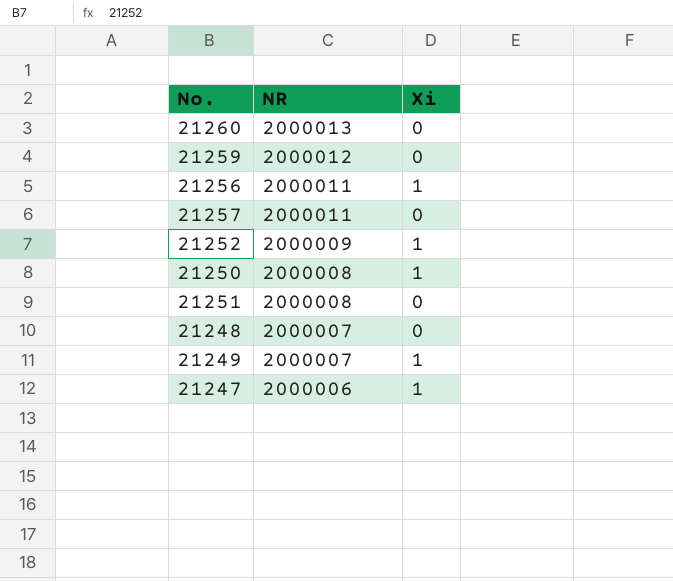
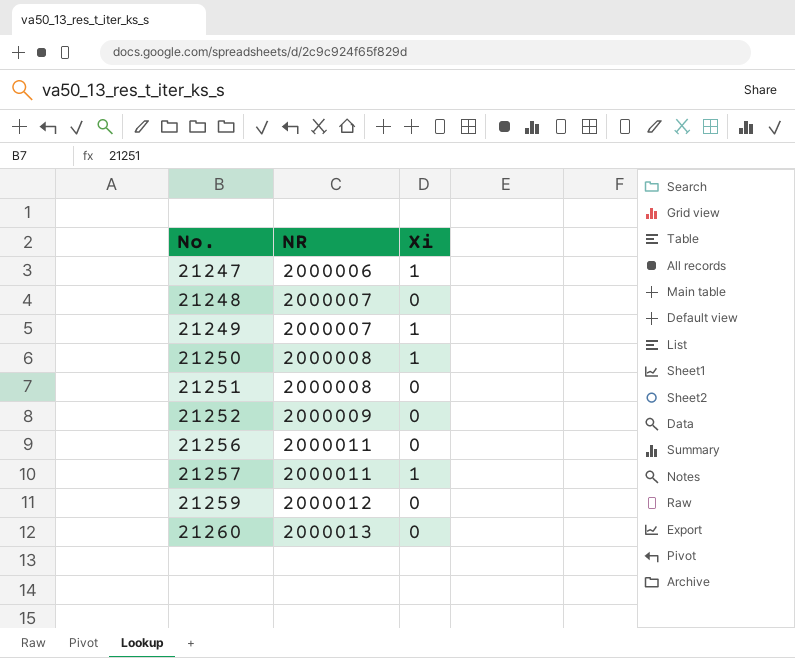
row order: NR descending -> No. ascending
21252 | Xi: 1 -> 0
21256 | Xi: 1 -> 0
21257 | Xi: 0 -> 1

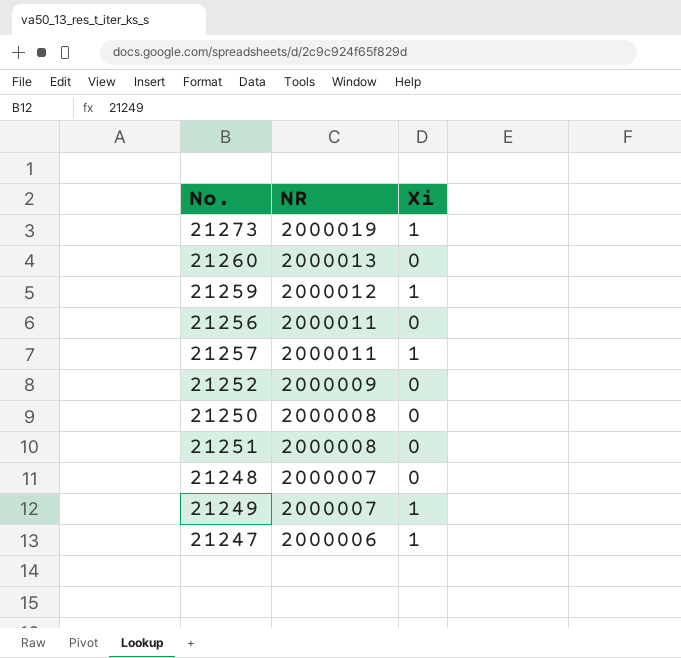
row order: No. ascending -> NR descending
row 21273: none -> 2000019 | 1
21259 | Xi: 0 -> 1
21250 | Xi: 1 -> 0

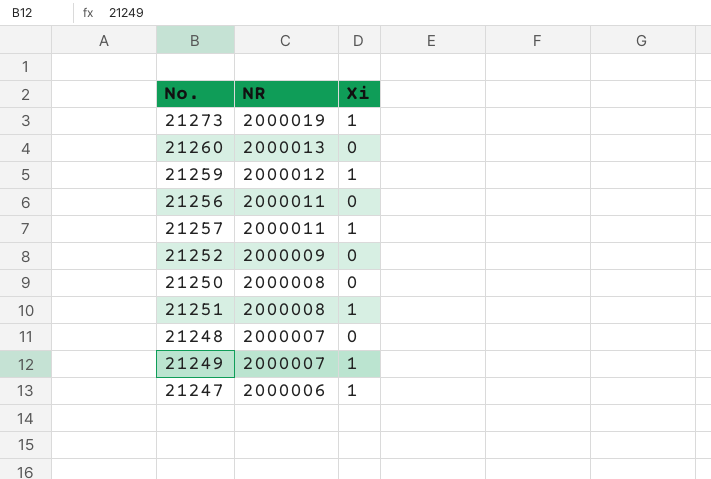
21251 | Xi: 0 -> 1

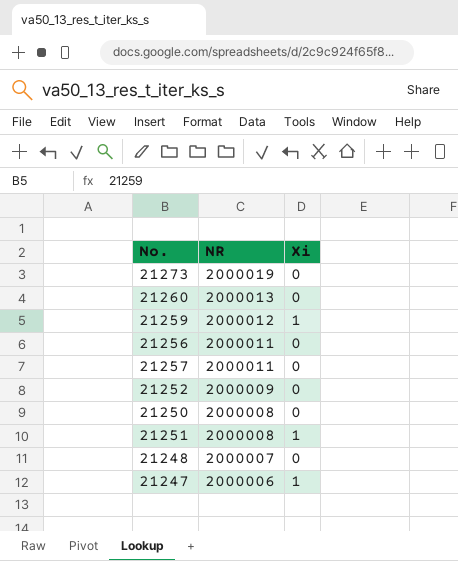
row 21249: 2000007 | 1 -> none
21273 | Xi: 1 -> 0
21257 | Xi: 1 -> 0

